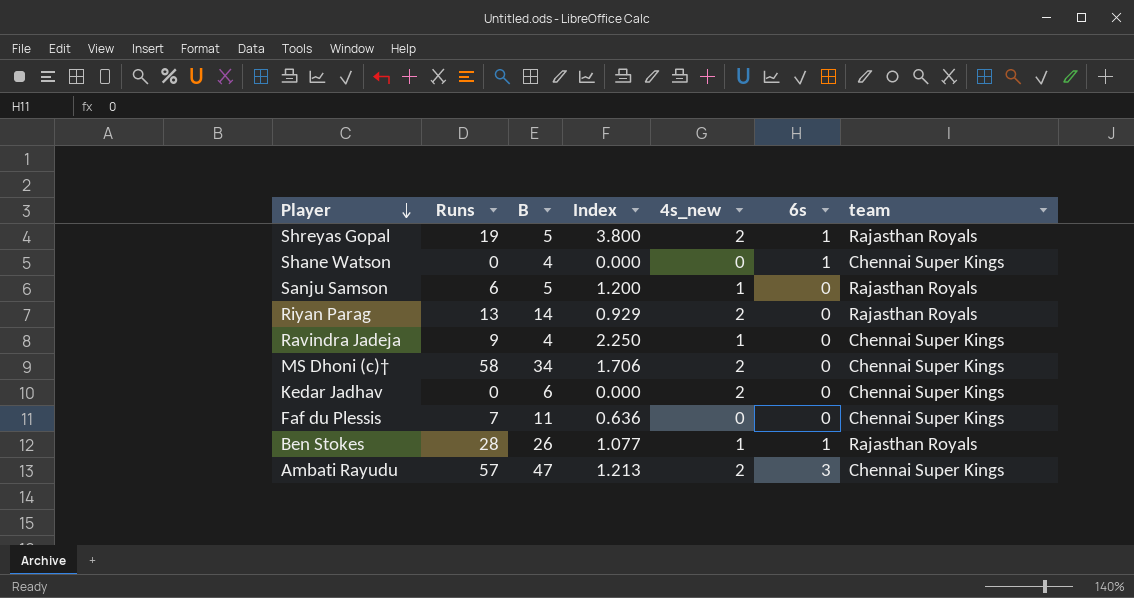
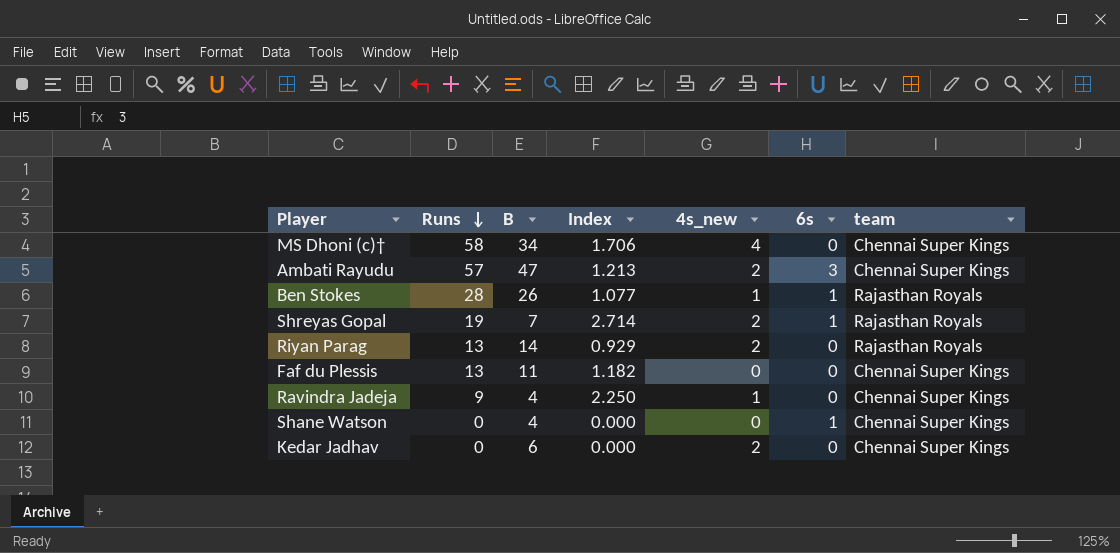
row order: Player descending -> Runs descending
row Sanju Samson: 6 | 5 | 1.200 | 1 | 0 | Rajasthan Royals -> none
MS Dhoni (c)† | 4s_new: 2 -> 4
Shreyas Gopal | B: 5 -> 7
Shreyas Gopal | Index: 3.800 -> 2.714
Faf du Plessis | Runs: 7 -> 13
Faf du Plessis | Index: 0.636 -> 1.182

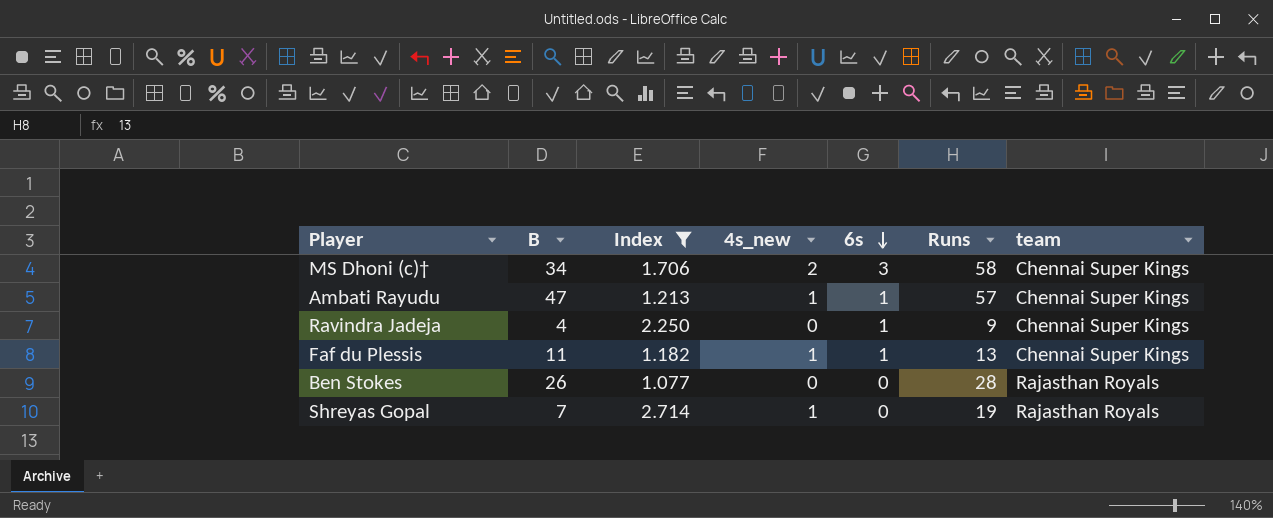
filter: none -> Index >= 1.077
row order: Runs descending -> 6s descending
column Runs | position: 2 -> 6
MS Dhoni (c)† | 4s_new: 4 -> 2
MS Dhoni (c)† | 6s: 0 -> 3
Ambati Rayudu | 4s_new: 2 -> 1
Ambati Rayudu | 6s: 3 -> 1
Ravindra Jadeja | 4s_new: 1 -> 0
Ravindra Jadeja | 6s: 0 -> 1
Faf du Plessis | 4s_new: 0 -> 1
Faf du Plessis | 6s: 0 -> 1
Ben Stokes | 4s_new: 1 -> 0
Ben Stokes | 6s: 1 -> 0
Shreyas Gopal | 4s_new: 2 -> 1
Shreyas Gopal | 6s: 1 -> 0

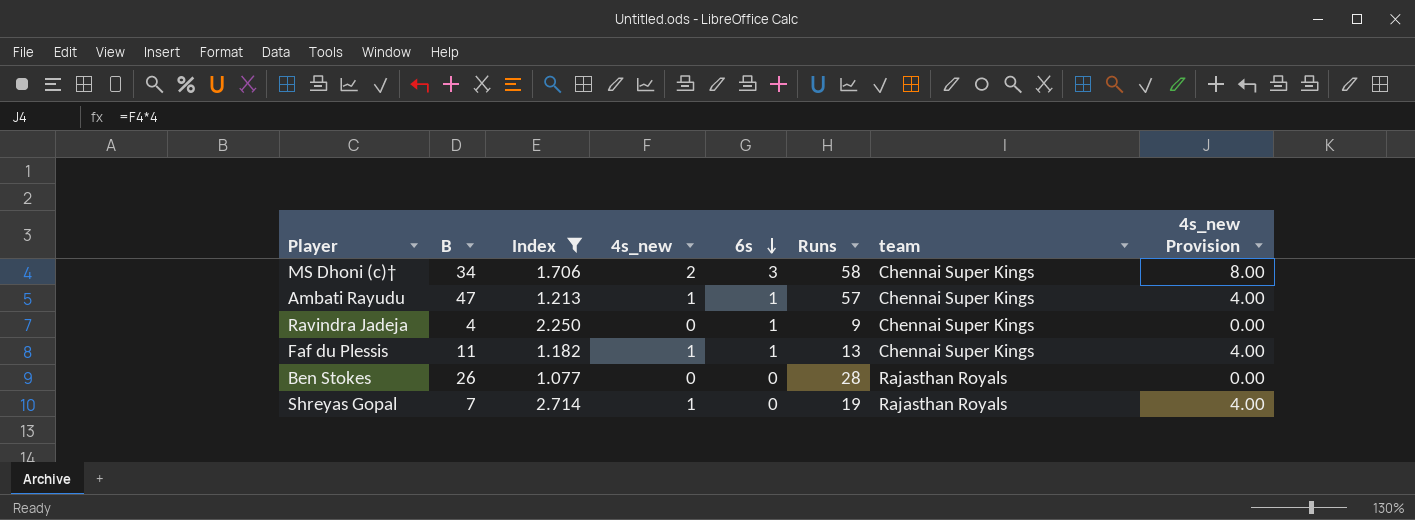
column 4s_new Provision | formula: none -> [4s_new] * 4

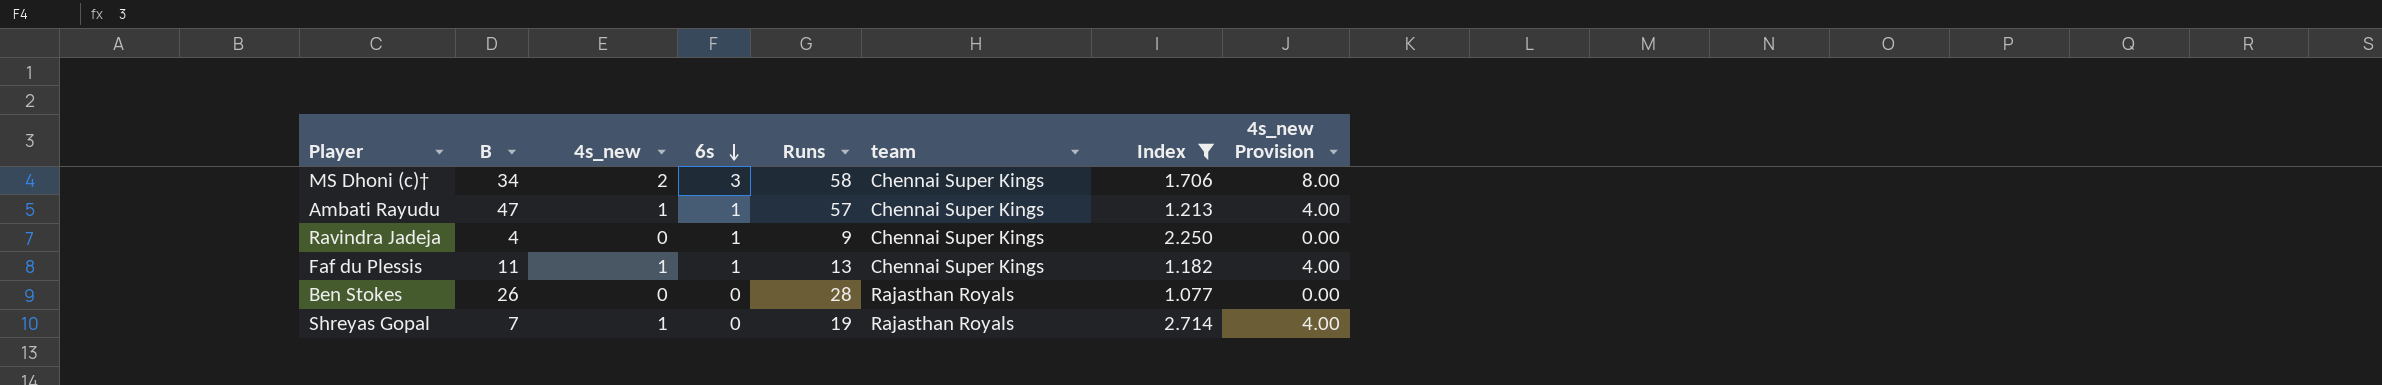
column Index | position: 3 -> 7

